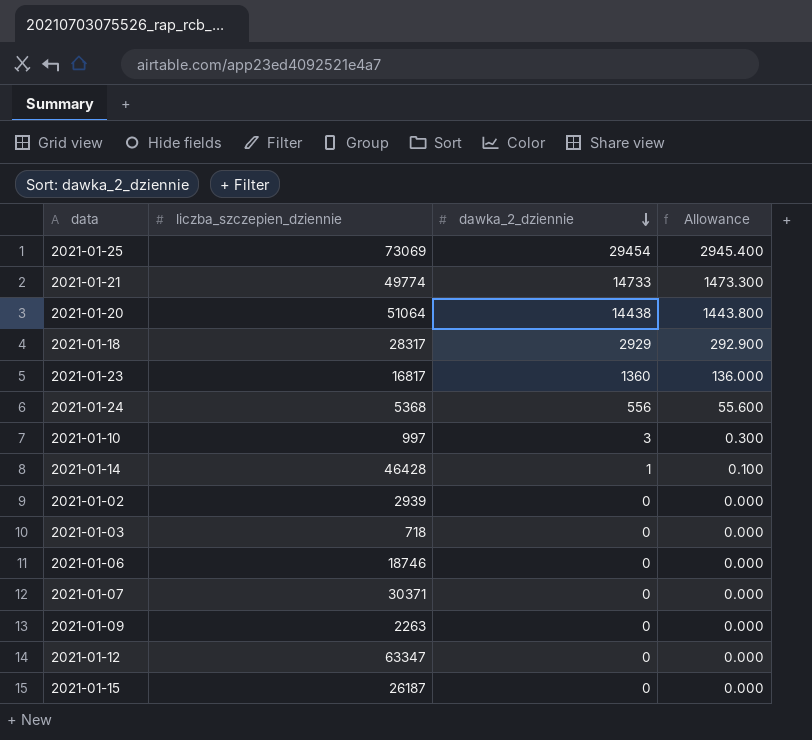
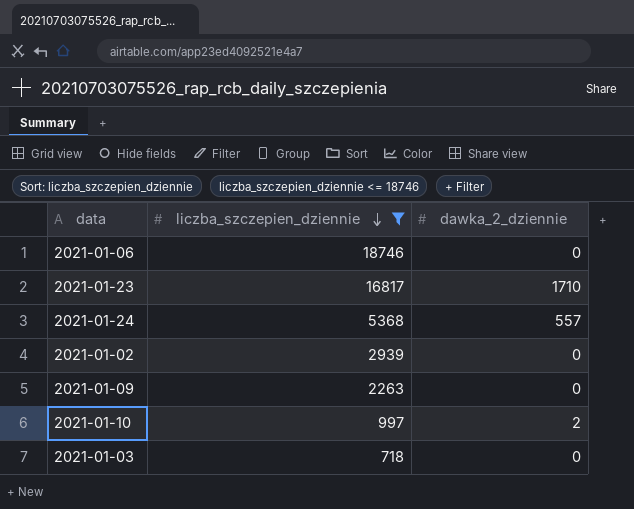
filter: none -> liczba_szczepien_dziennie <= 18746
row order: dawka_2_dziennie descending -> liczba_szczepien_dziennie descending
column Allowance | formula: [dawka_2_dziennie] * 0.1 -> none
2021-01-23 | dawka_2_dziennie: 1360 -> 1710
2021-01-24 | dawka_2_dziennie: 556 -> 557
2021-01-10 | dawka_2_dziennie: 3 -> 2

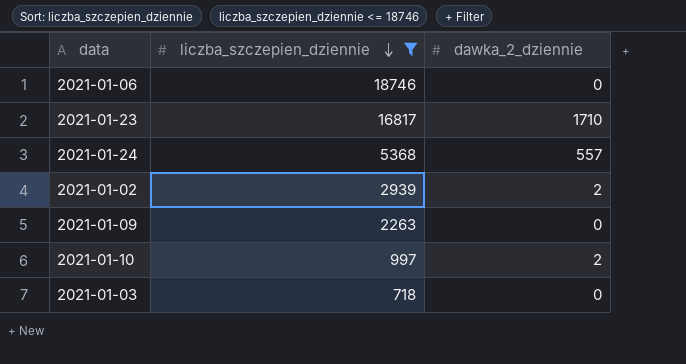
2021-01-02 | dawka_2_dziennie: 0 -> 2

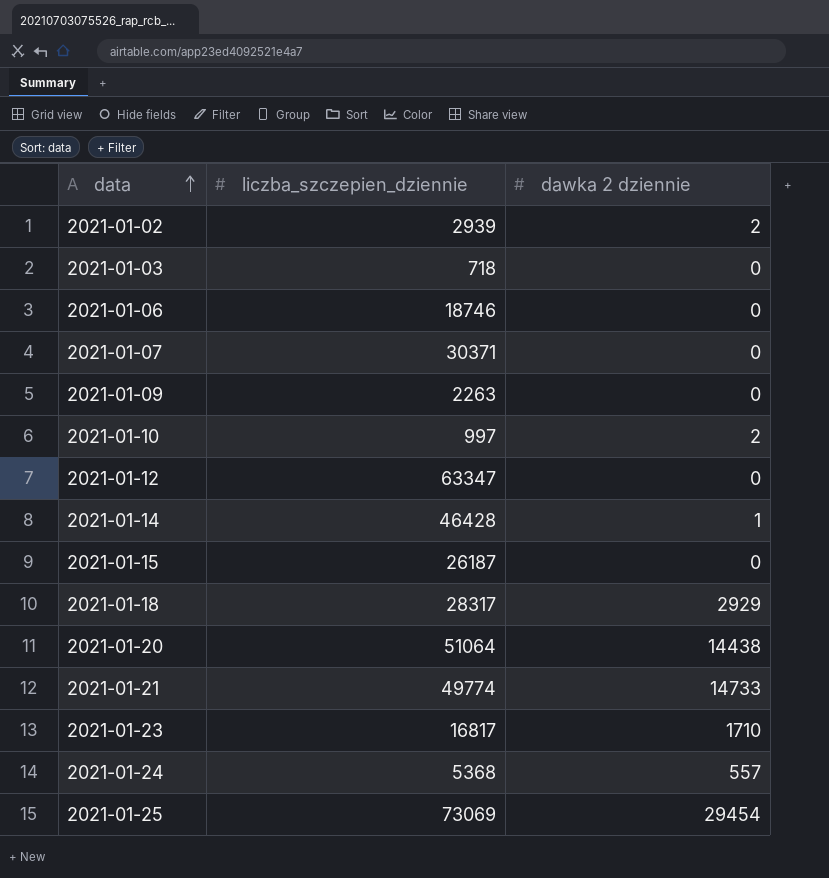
filter: liczba_szczepien_dziennie <= 18746 -> none
row order: liczba_szczepien_dziennie descending -> data ascending
column name: dawka_2_dziennie -> dawka 2 dziennie

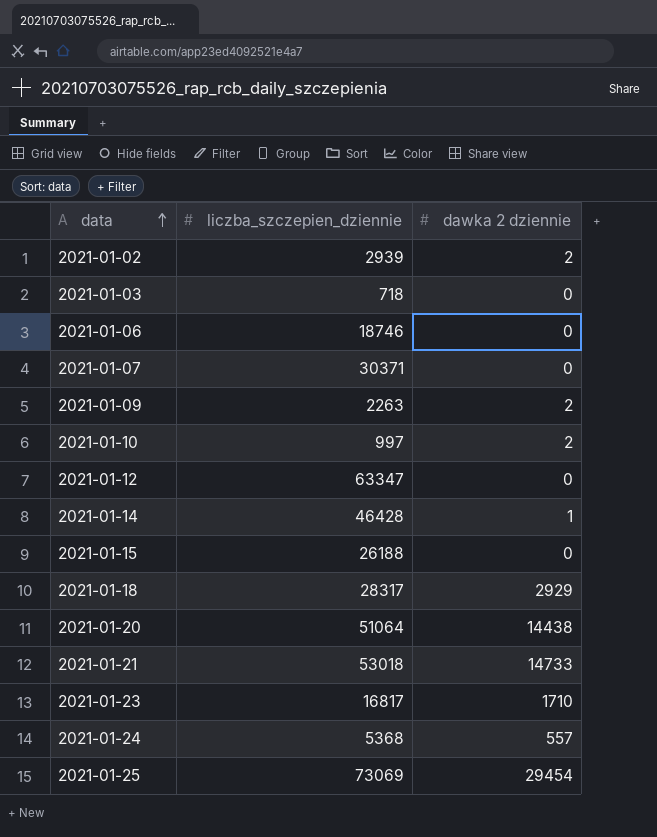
2021-01-09 | dawka 2 dziennie: 0 -> 2
2021-01-15 | liczba_szczepien_dziennie: 26187 -> 26188
2021-01-21 | liczba_szczepien_dziennie: 49774 -> 53018

